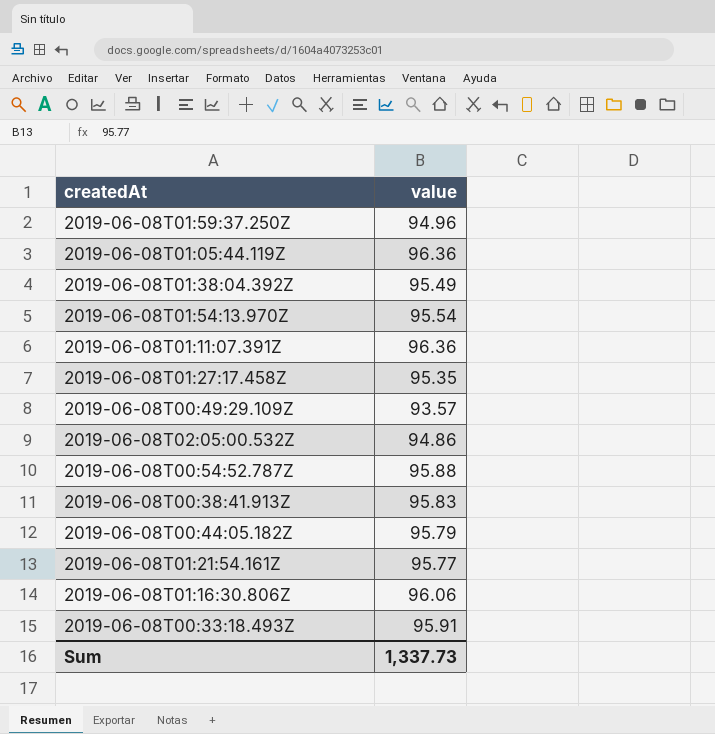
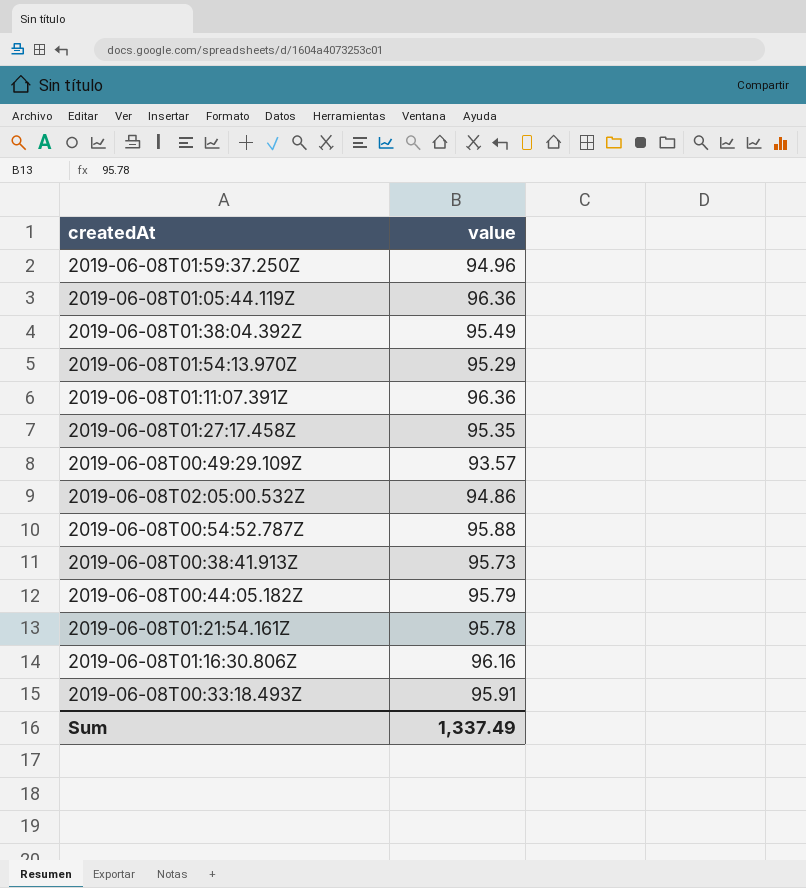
2019-06-08T01:54:13.970Z | value: 95.54 -> 95.29
2019-06-08T00:38:41.913Z | value: 95.83 -> 95.73
2019-06-08T01:21:54.161Z | value: 95.77 -> 95.78
2019-06-08T01:16:30.806Z | value: 96.06 -> 96.16
Sum | value: 1,337.73 -> 1,337.49

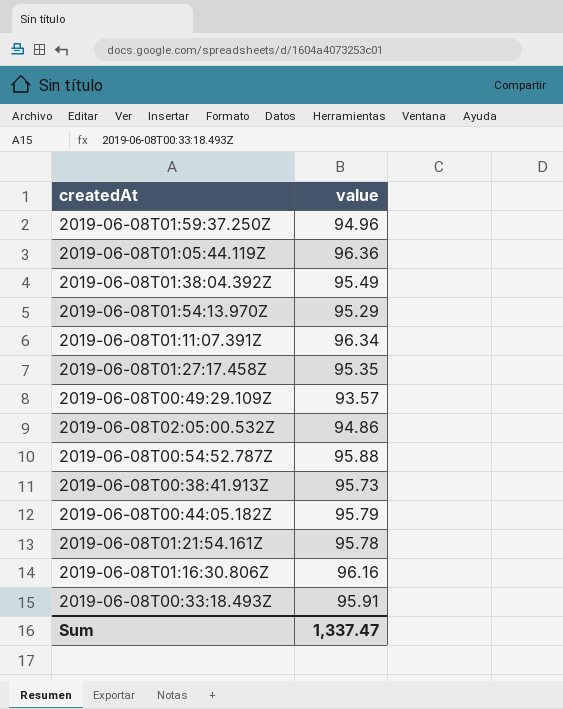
2019-06-08T01:11:07.391Z | value: 96.36 -> 96.34
Sum | value: 1,337.49 -> 1,337.47

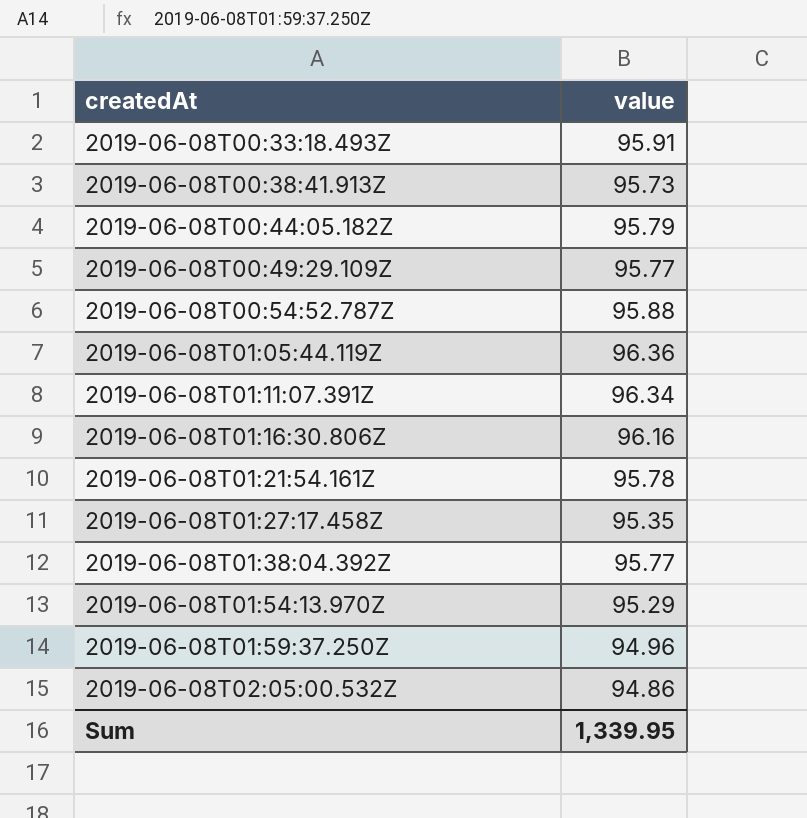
row order: none -> createdAt ascending
2019-06-08T00:49:29.109Z | value: 93.57 -> 95.77
2019-06-08T01:38:04.392Z | value: 95.49 -> 95.77
Sum | value: 1,337.47 -> 1,339.95

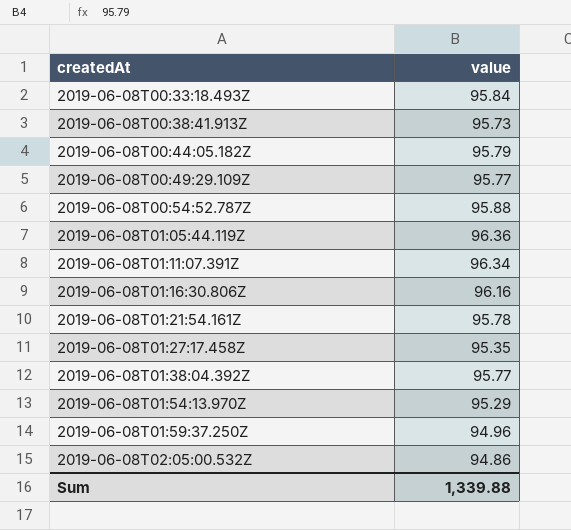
2019-06-08T00:33:18.493Z | value: 95.91 -> 95.84
Sum | value: 1,339.95 -> 1,339.88

